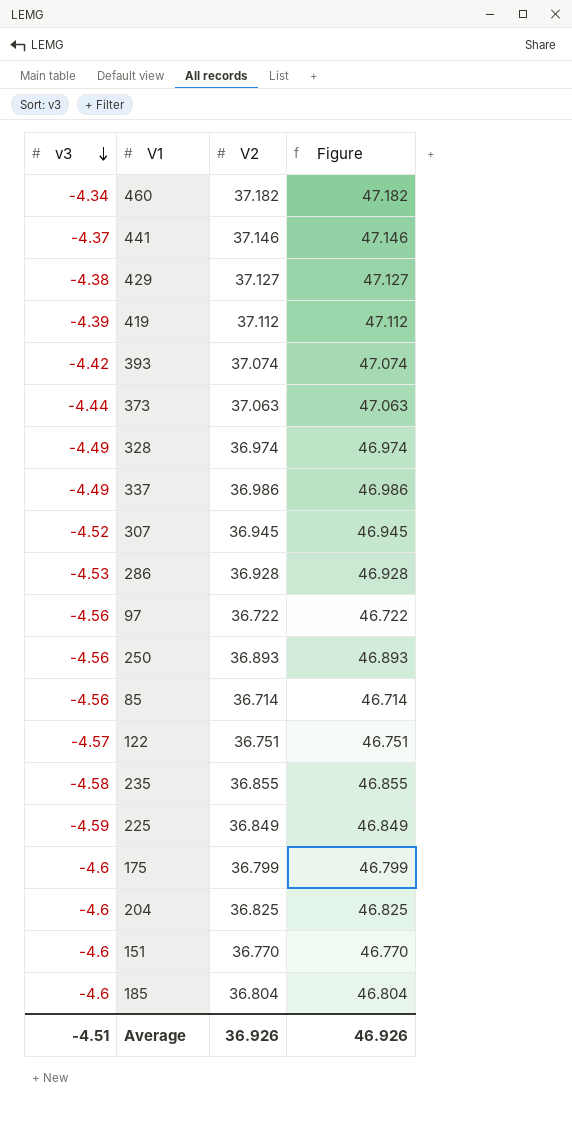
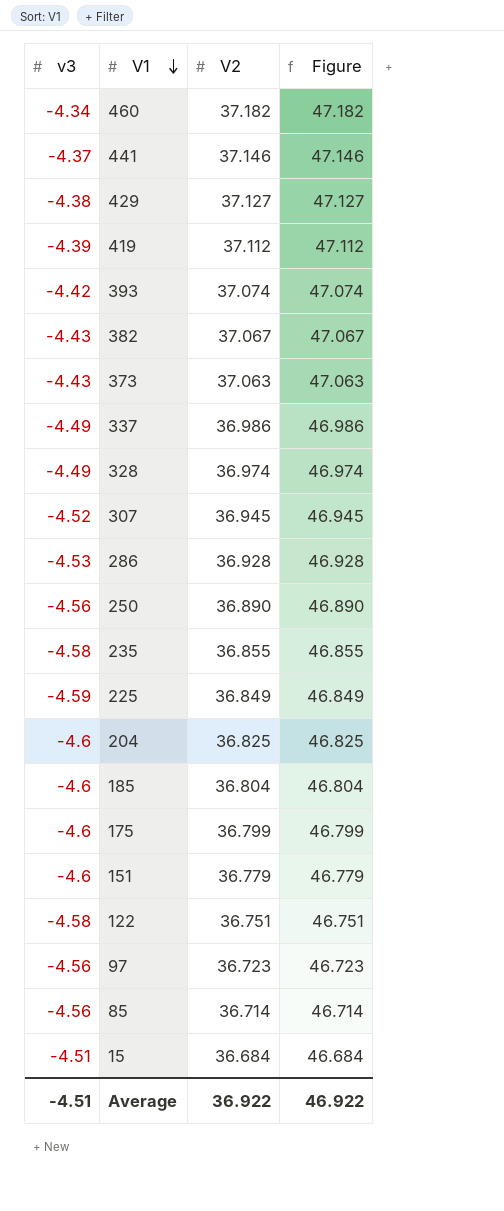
row order: v3 descending -> V1 descending
row 382: none -> -4.43 | 37.067 | 47.067
373 | v3: -4.44 -> -4.43
250 | V2: 36.893 -> 36.890
250 | Figure: 46.893 -> 46.890
151 | V2: 36.770 -> 36.779
151 | Figure: 46.770 -> 46.779
122 | v3: -4.57 -> -4.58
97 | V2: 36.722 -> 36.723
97 | Figure: 46.722 -> 46.723
row 15: none -> -4.51 | 36.684 | 46.684
Average | V2: 36.926 -> 36.922
Average | Figure: 46.926 -> 46.922

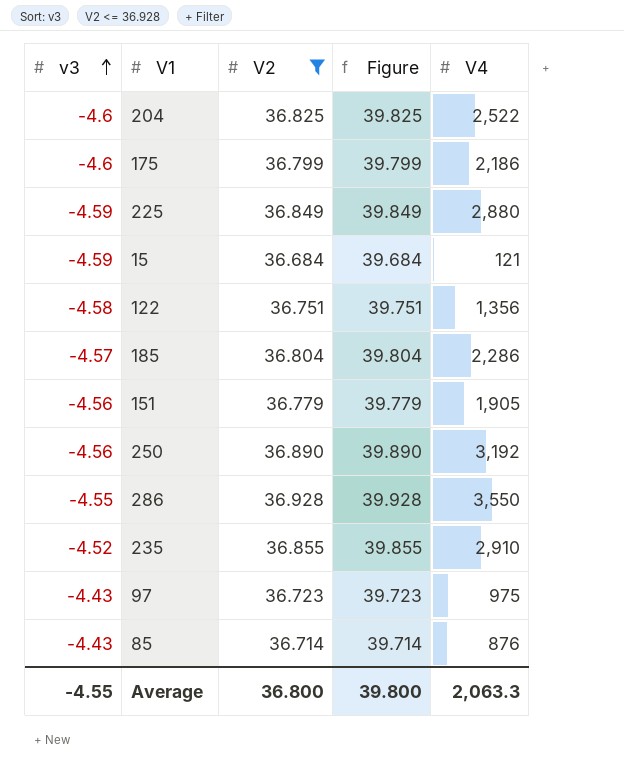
filter: none -> V2 <= 36.928
row order: V1 descending -> v3 ascending
column Figure | formula: [V2] + 10 -> [V2] + 3
column V4 | position: none -> 5
15 | v3: -4.51 -> -4.59
185 | v3: -4.6 -> -4.57
151 | v3: -4.6 -> -4.56
286 | v3: -4.53 -> -4.55
235 | v3: -4.58 -> -4.52
97 | v3: -4.56 -> -4.43
85 | v3: -4.56 -> -4.43
Average | v3: -4.51 -> -4.55
Average | V2: 36.922 -> 36.800
Average | Figure: 46.922 -> 39.800

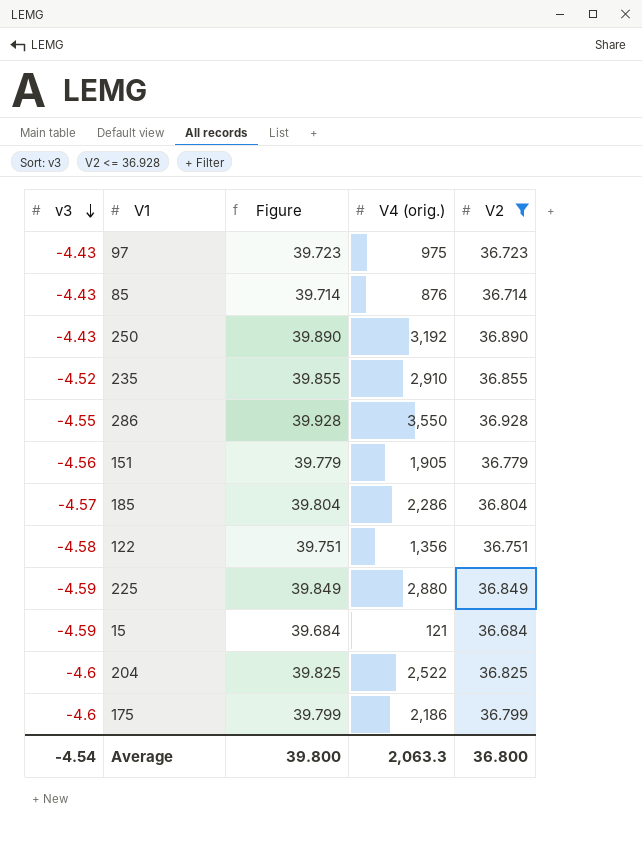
row order: v3 ascending -> v3 descending
column name: V4 -> V4 (orig.)
column V2 | position: 3 -> 5
250 | v3: -4.56 -> -4.43
Average | v3: -4.55 -> -4.54

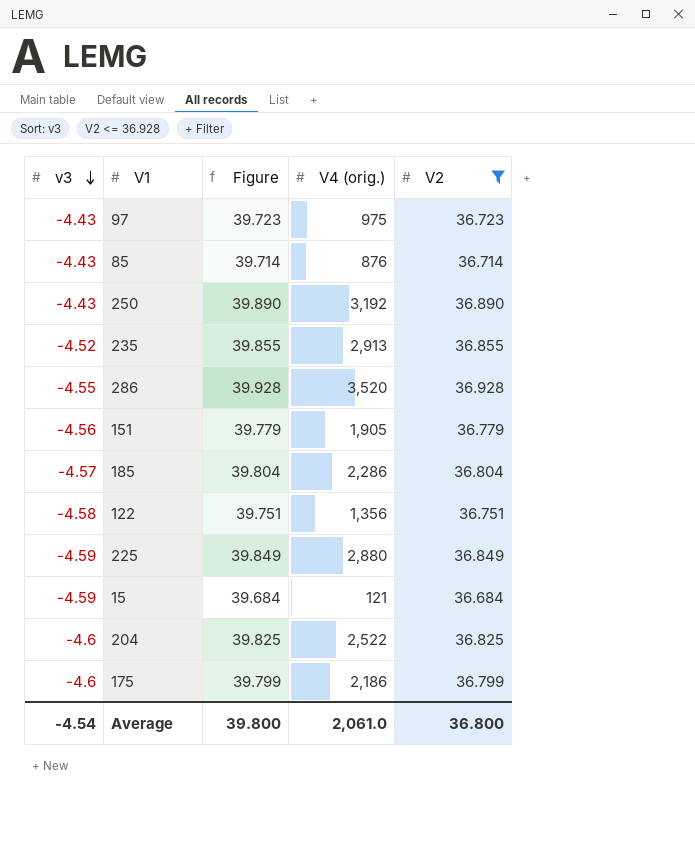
235 | V4 (orig.): 2,910 -> 2,913
286 | V4 (orig.): 3,550 -> 3,520
Average | V4 (orig.): 2,063.3 -> 2,061.0

